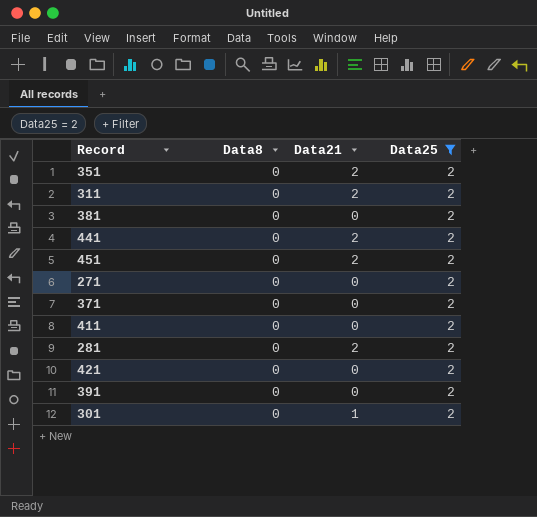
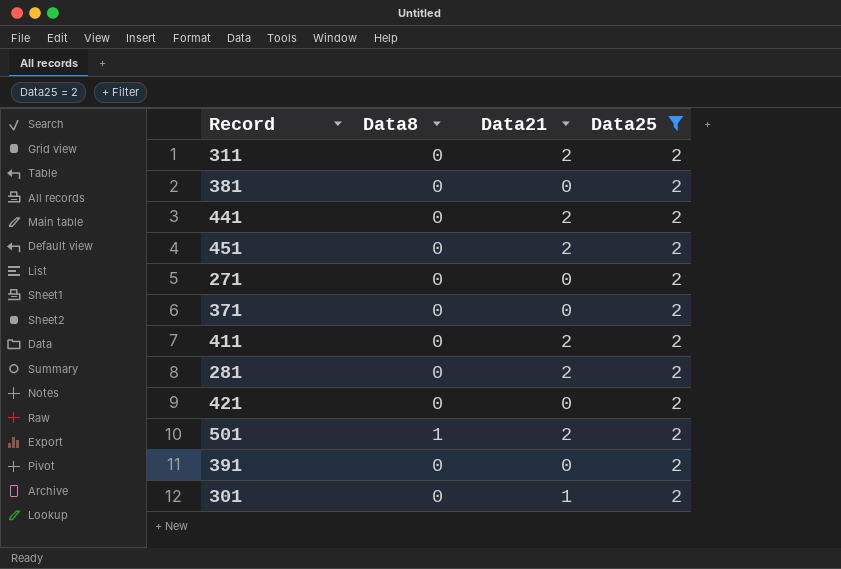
row 351: 0 | 2 | 2 -> none
411 | Data21: 0 -> 2
row 501: none -> 1 | 2 | 2

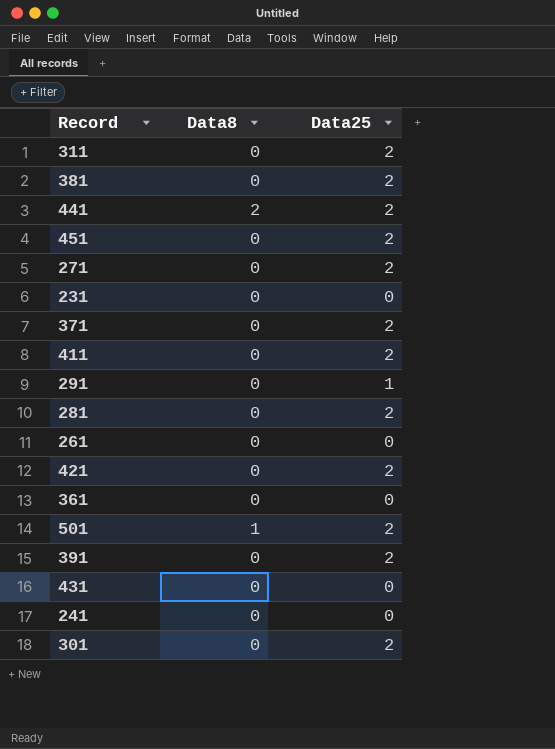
filter: Data25 = 2 -> none
column Data21 | position: 3 -> none
441 | Data8: 0 -> 2

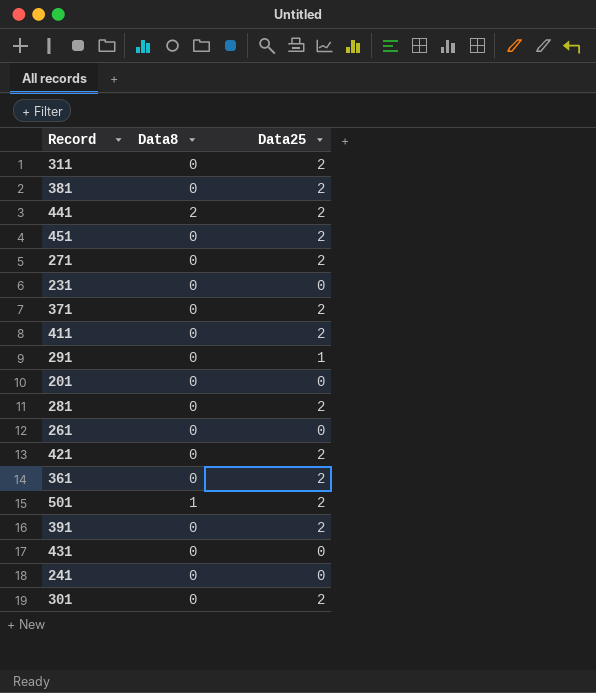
row 201: none -> 0 | 0
361 | Data25: 0 -> 2

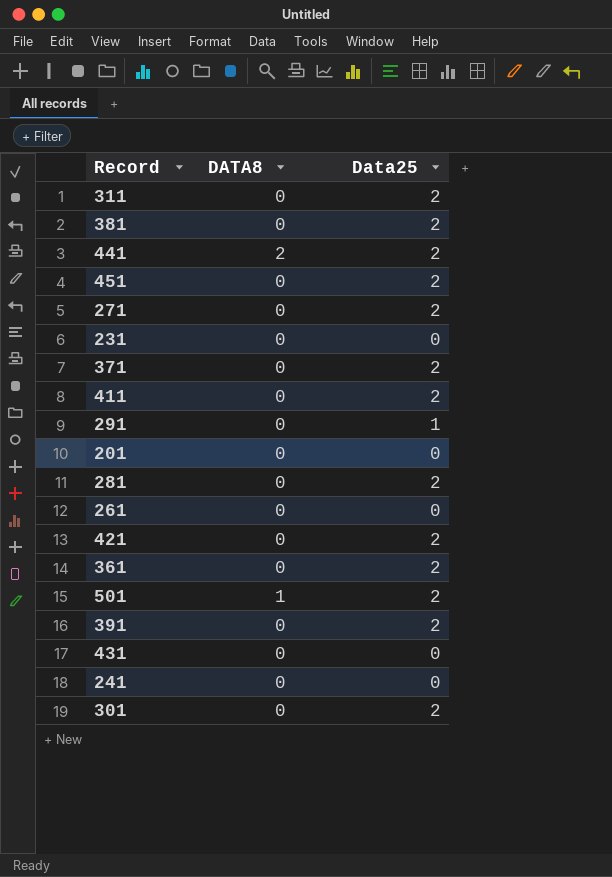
column name: Data8 -> DATA8

